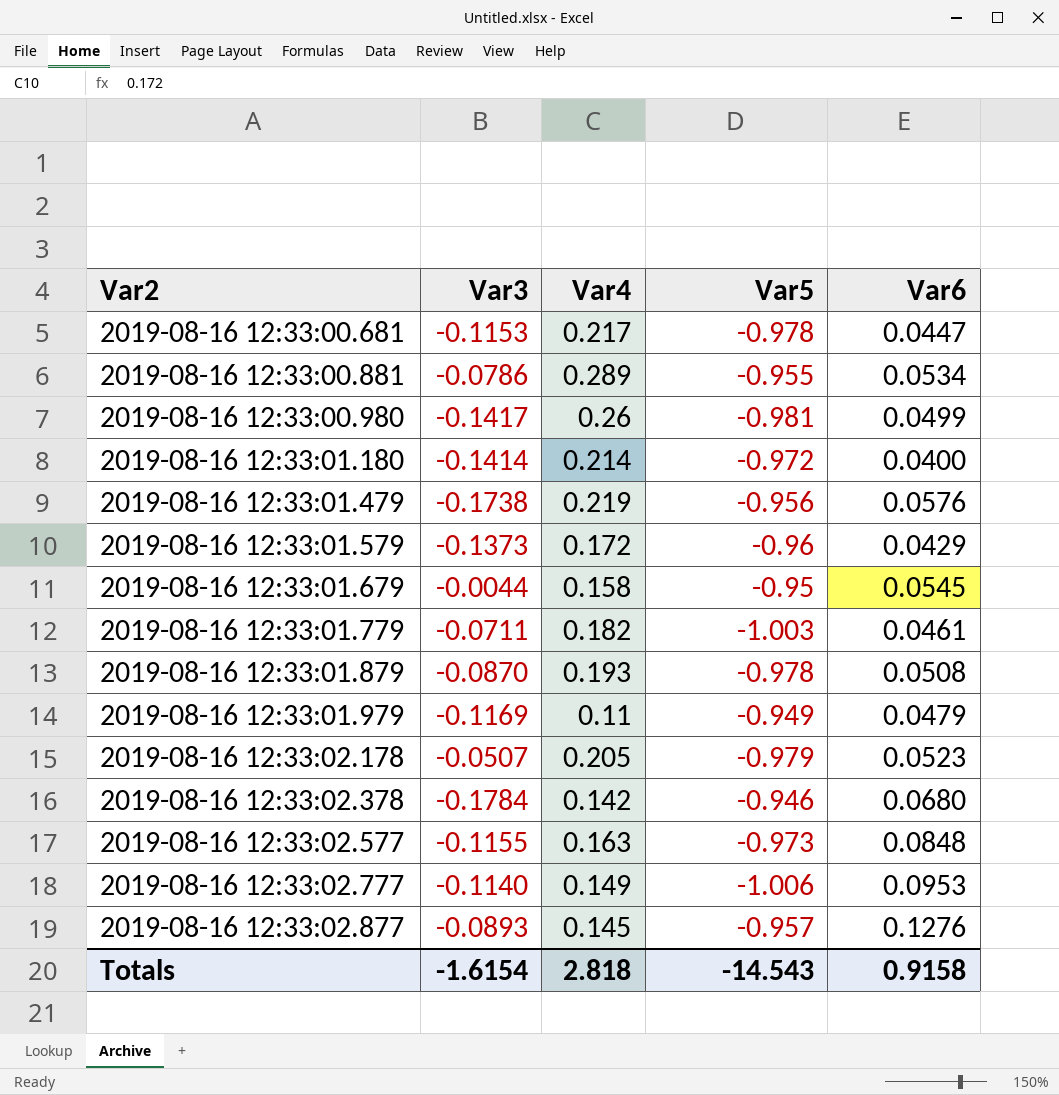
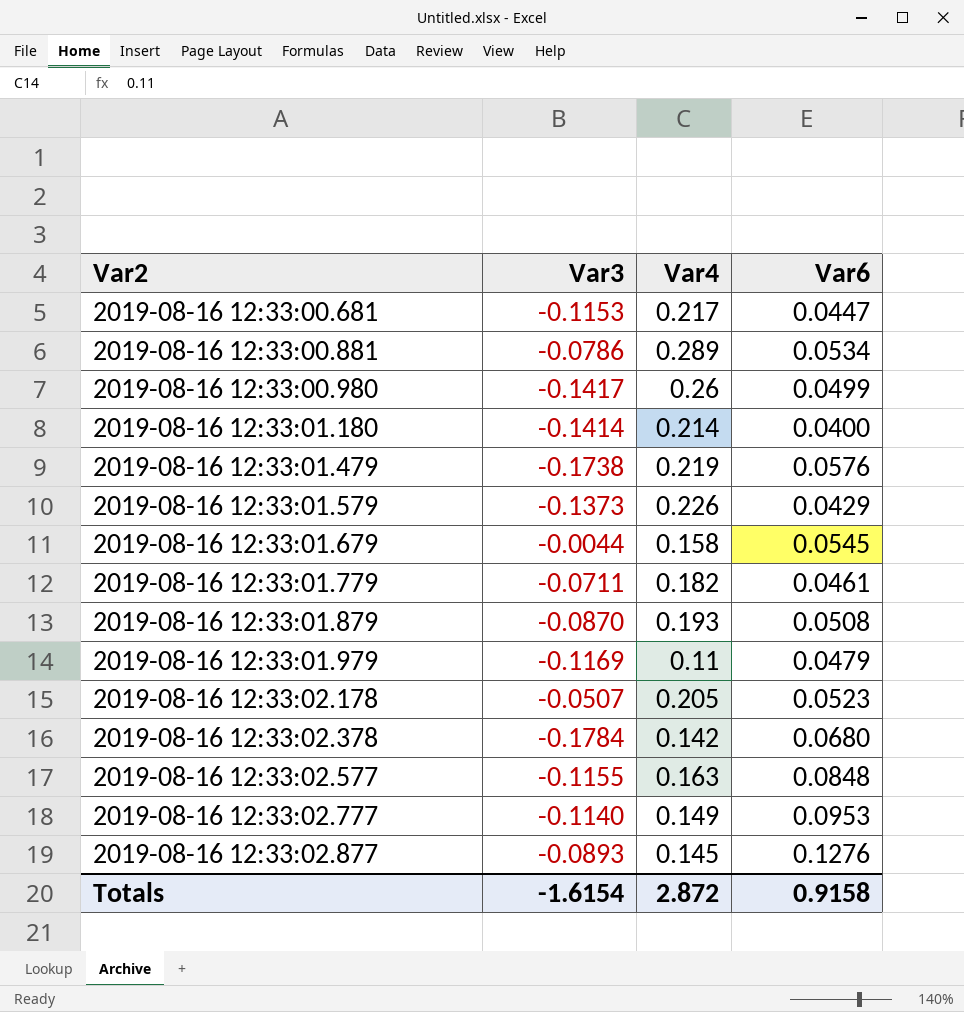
column Var5 | position: 4 -> none
2019-08-16 12:33:01.579 | Var4: 0.172 -> 0.226
Totals | Var4: 2.818 -> 2.872

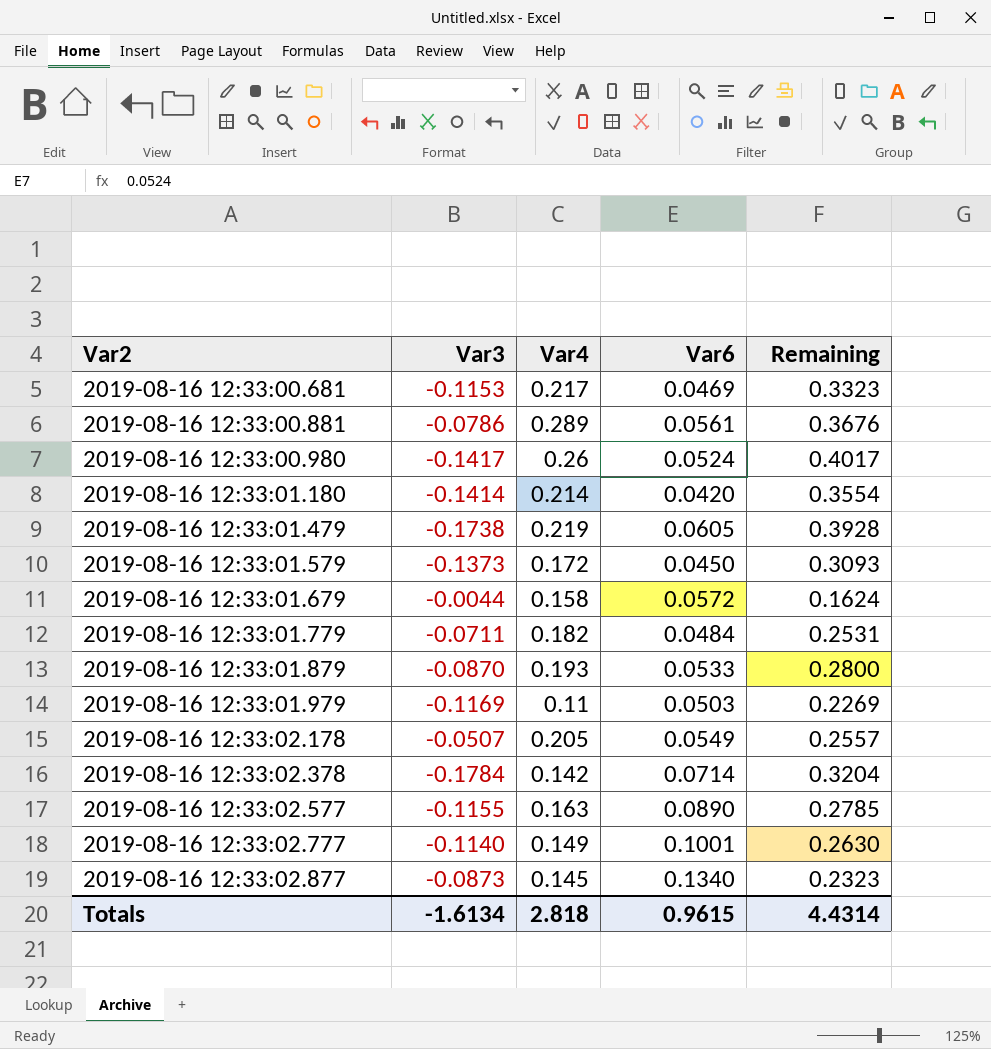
column Remaining | formula: none -> [Var4] - [Var3]
2019-08-16 12:33:00.681 | Var6: 0.0447 -> 0.0469
2019-08-16 12:33:00.881 | Var6: 0.0534 -> 0.0561
2019-08-16 12:33:00.980 | Var6: 0.0499 -> 0.0524
2019-08-16 12:33:01.180 | Var6: 0.0400 -> 0.0420
2019-08-16 12:33:01.479 | Var6: 0.0576 -> 0.0605
2019-08-16 12:33:01.579 | Var4: 0.226 -> 0.172
2019-08-16 12:33:01.579 | Var6: 0.0429 -> 0.0450
2019-08-16 12:33:01.679 | Var6: 0.0545 -> 0.0572
2019-08-16 12:33:01.779 | Var6: 0.0461 -> 0.0484
2019-08-16 12:33:01.879 | Var6: 0.0508 -> 0.0533
2019-08-16 12:33:01.979 | Var6: 0.0479 -> 0.0503
2019-08-16 12:33:02.178 | Var6: 0.0523 -> 0.0549
2019-08-16 12:33:02.378 | Var6: 0.0680 -> 0.0714
2019-08-16 12:33:02.577 | Var6: 0.0848 -> 0.0890
2019-08-16 12:33:02.777 | Var6: 0.0953 -> 0.1001
2019-08-16 12:33:02.877 | Var3: -0.0893 -> -0.0873
2019-08-16 12:33:02.877 | Var6: 0.1276 -> 0.1340
Totals | Var3: -1.6154 -> -1.6134
Totals | Var4: 2.872 -> 2.818
Totals | Var6: 0.9158 -> 0.9615

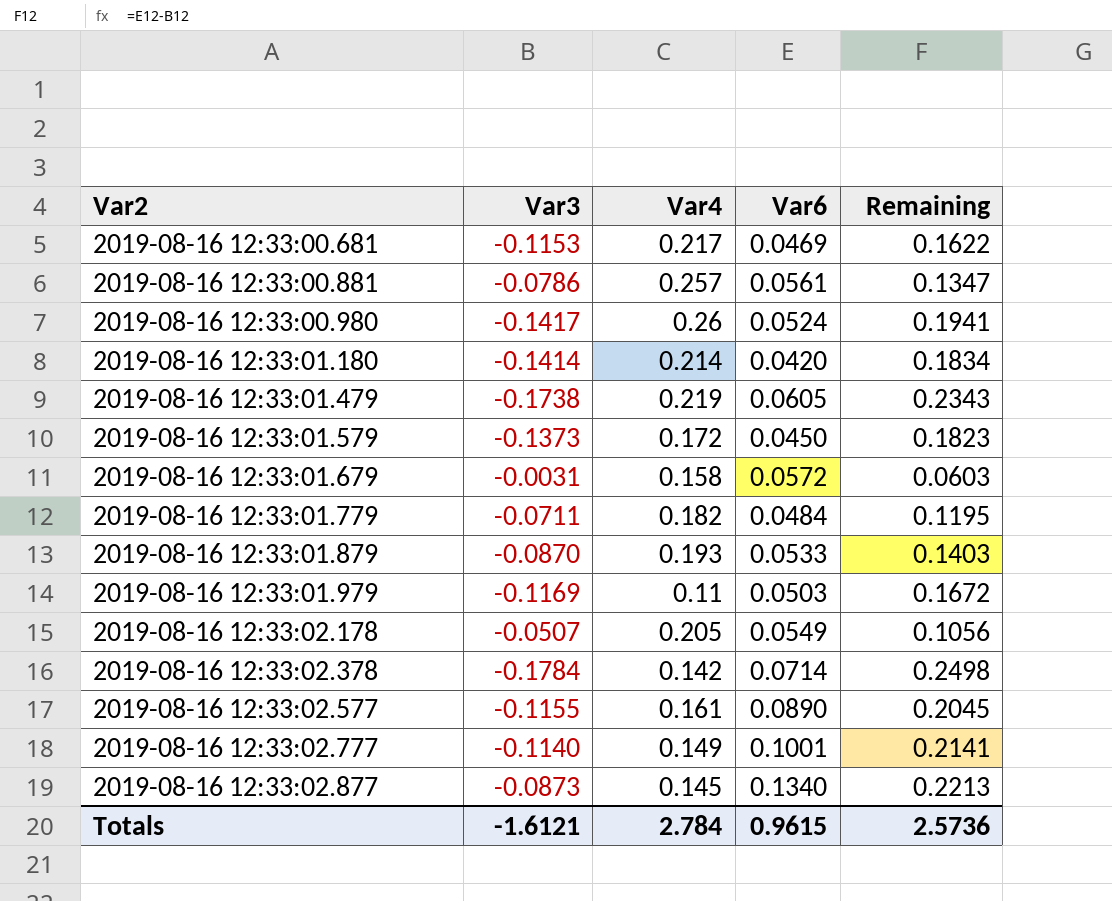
column Remaining | formula: [Var4] - [Var3] -> [Var6] - [Var3]
2019-08-16 12:33:00.881 | Var4: 0.289 -> 0.257
2019-08-16 12:33:01.679 | Var3: -0.0044 -> -0.0031
2019-08-16 12:33:02.577 | Var4: 0.163 -> 0.161
Totals | Var3: -1.6134 -> -1.6121
Totals | Var4: 2.818 -> 2.784
Totals | Remaining: 4.4314 -> 2.5736

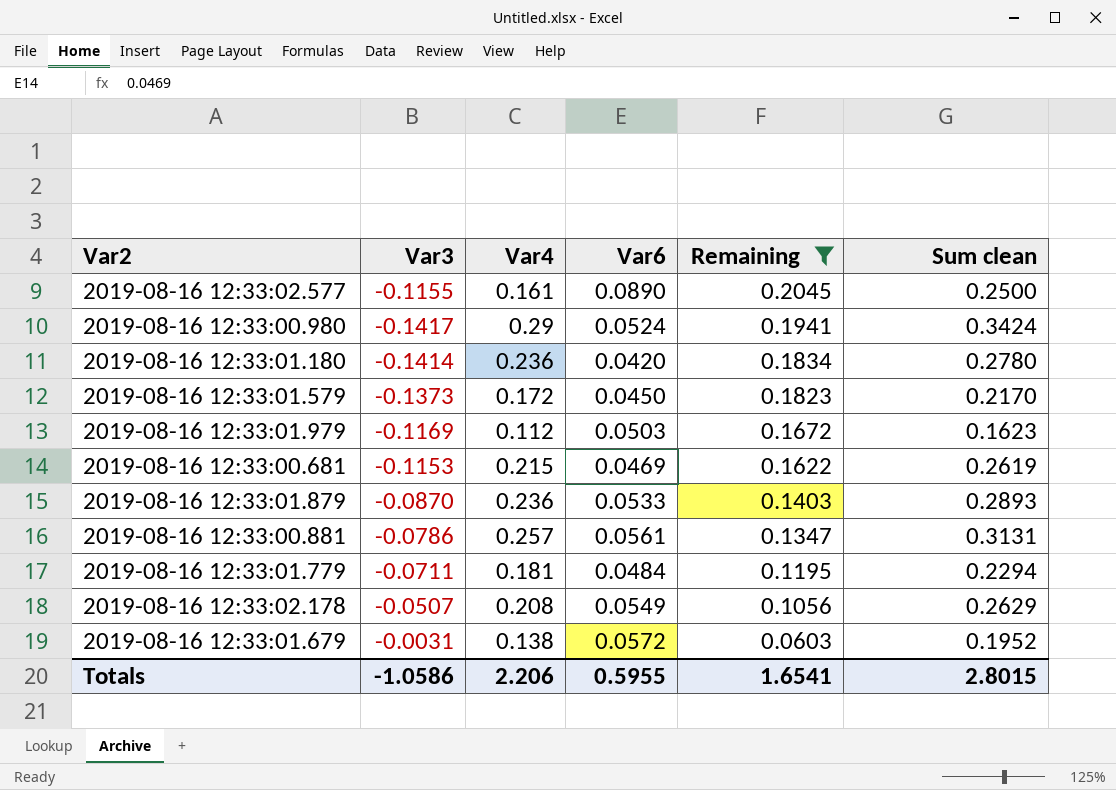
filter: none -> Remaining <= 0.2045
row order: Var2 ascending -> Remaining descending
column Sum clean | formula: none -> [Var4] + [Var6]
2019-08-16 12:33:00.980 | Var4: 0.26 -> 0.29
2019-08-16 12:33:01.180 | Var4: 0.214 -> 0.236
2019-08-16 12:33:01.979 | Var4: 0.11 -> 0.112
2019-08-16 12:33:00.681 | Var4: 0.217 -> 0.215
2019-08-16 12:33:01.879 | Var4: 0.193 -> 0.236
2019-08-16 12:33:01.779 | Var4: 0.182 -> 0.181
2019-08-16 12:33:02.178 | Var4: 0.205 -> 0.208
2019-08-16 12:33:01.679 | Var4: 0.158 -> 0.138
Totals | Var3: -1.6121 -> -1.0586
Totals | Var4: 2.784 -> 2.206
Totals | Var6: 0.9615 -> 0.5955
Totals | Remaining: 2.5736 -> 1.6541

